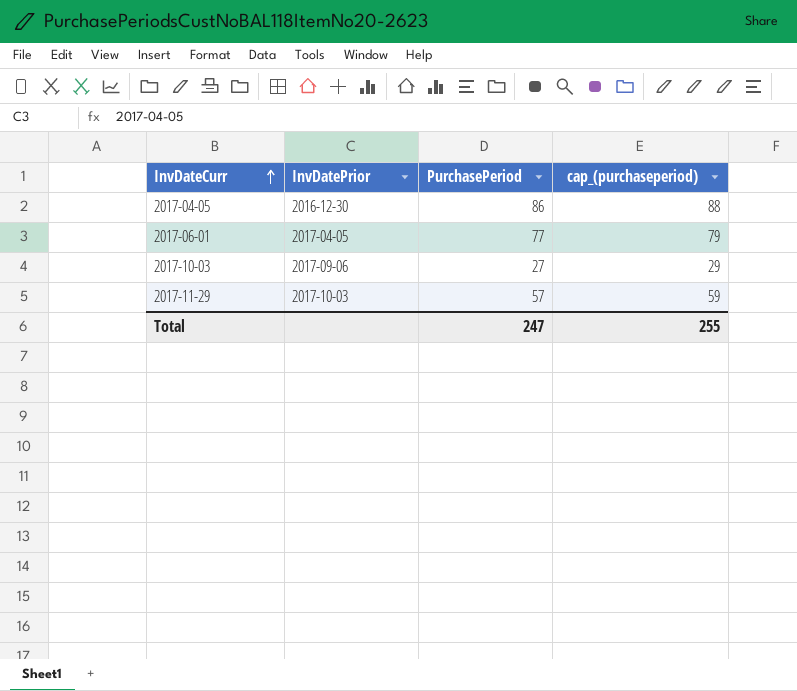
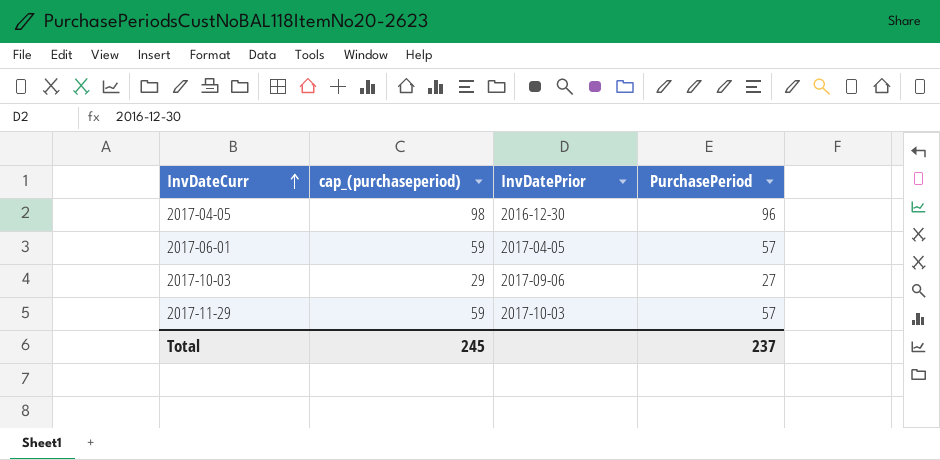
column cap_(purchaseperiod) | position: 4 -> 2
2017-04-05 | cap_(purchaseperiod): 88 -> 98
2017-04-05 | PurchasePeriod: 86 -> 96
2017-06-01 | cap_(purchaseperiod): 79 -> 59
2017-06-01 | PurchasePeriod: 77 -> 57
Total | cap_(purchaseperiod): 255 -> 245
Total | PurchasePeriod: 247 -> 237

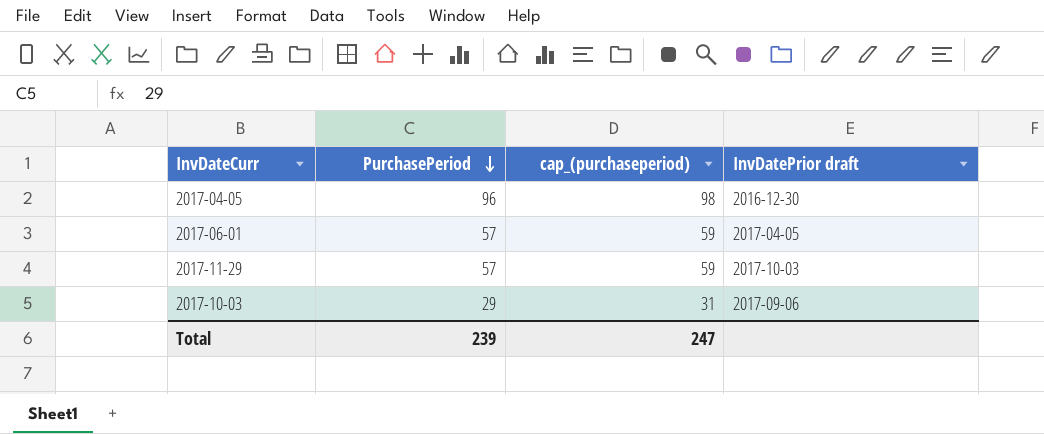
row order: InvDateCurr ascending -> PurchasePeriod descending
column PurchasePeriod | position: 4 -> 2
column name: InvDatePrior -> InvDatePrior draft
2017-10-03 | PurchasePeriod: 27 -> 29
2017-10-03 | cap_(purchaseperiod): 29 -> 31
Total | PurchasePeriod: 237 -> 239
Total | cap_(purchaseperiod): 245 -> 247

